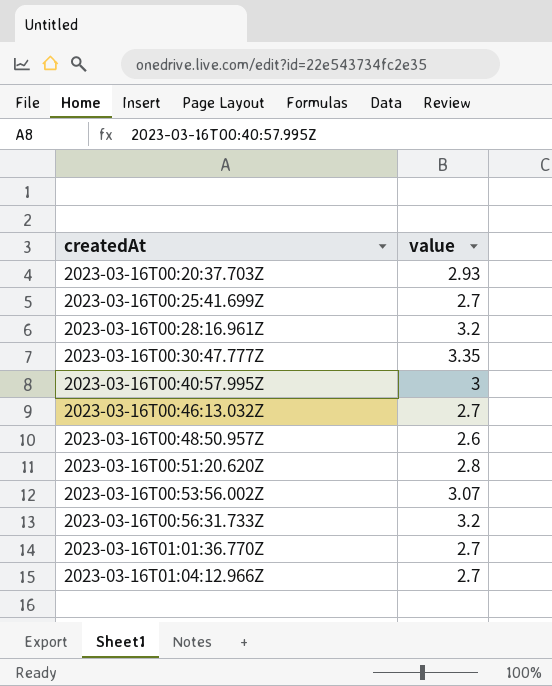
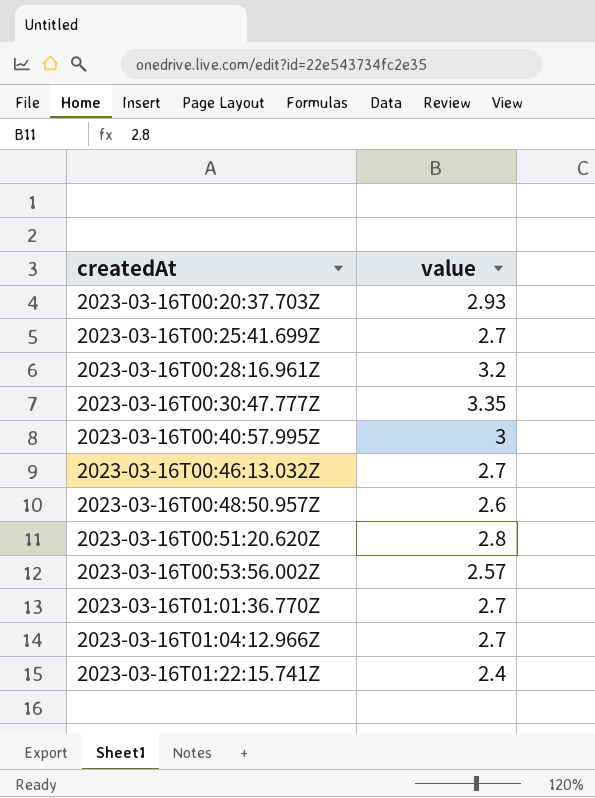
row 2023-03-16T00:56:31.733Z: 3.2 -> none
2023-03-16T00:53:56.002Z | value: 3.07 -> 2.57
row 2023-03-16T01:22:15.741Z: none -> 2.4

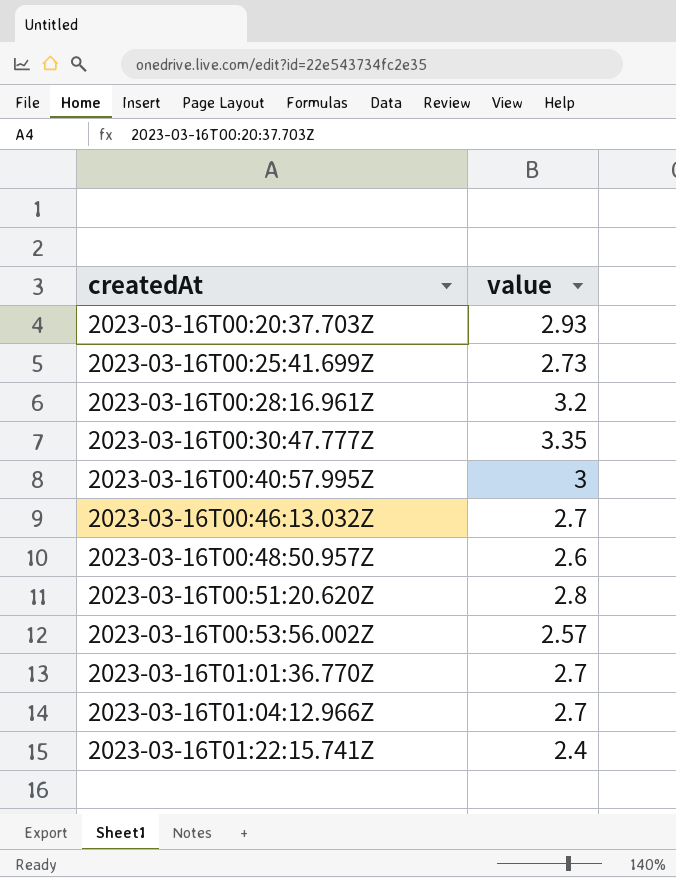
2023-03-16T00:25:41.699Z | value: 2.7 -> 2.73

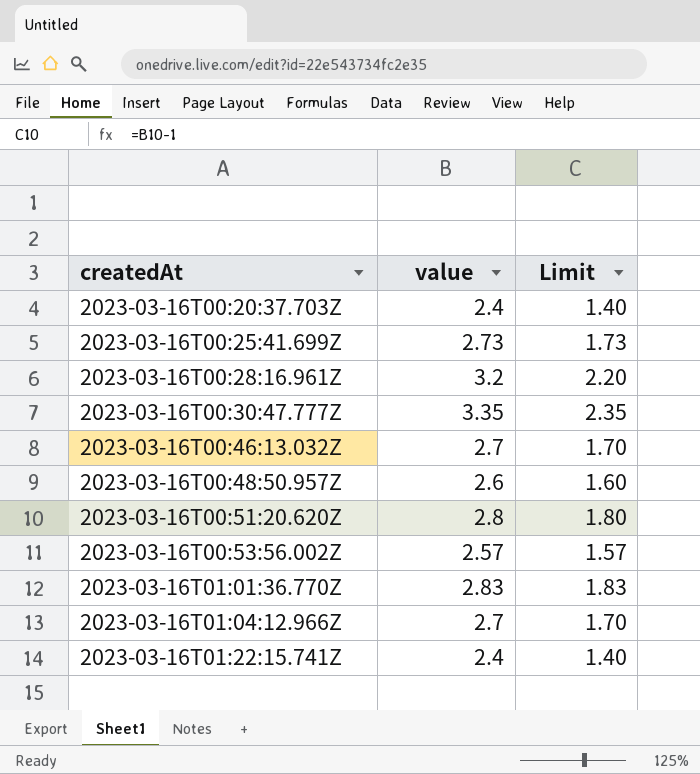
column Limit | formula: none -> [value] - 1
row 2023-03-16T00:40:57.995Z: 3 -> none
2023-03-16T00:20:37.703Z | value: 2.93 -> 2.4
2023-03-16T01:01:36.770Z | value: 2.7 -> 2.83

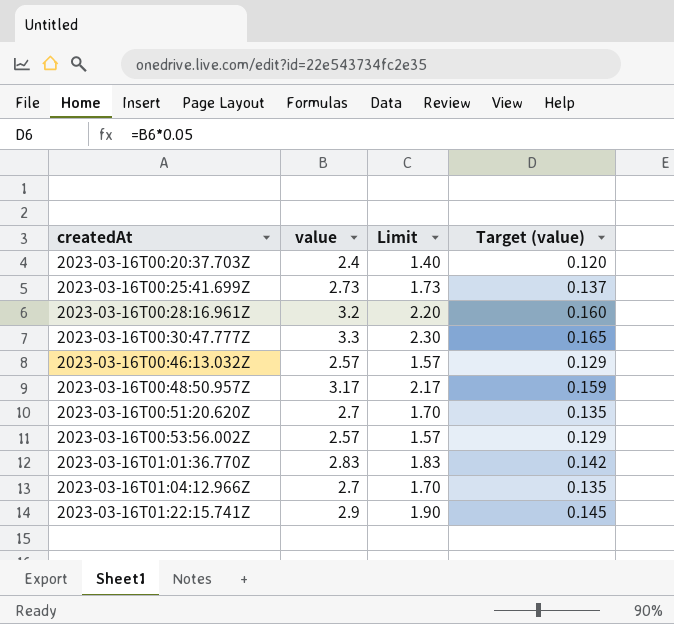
column Target (value) | formula: none -> [value] * 0.05
2023-03-16T00:30:47.777Z | value: 3.35 -> 3.3
2023-03-16T00:30:47.777Z | Limit: 2.35 -> 2.30
2023-03-16T00:46:13.032Z | value: 2.7 -> 2.57
2023-03-16T00:46:13.032Z | Limit: 1.70 -> 1.57
2023-03-16T00:48:50.957Z | value: 2.6 -> 3.17
2023-03-16T00:48:50.957Z | Limit: 1.60 -> 2.17
2023-03-16T00:51:20.620Z | value: 2.8 -> 2.7
2023-03-16T00:51:20.620Z | Limit: 1.80 -> 1.70
2023-03-16T01:22:15.741Z | value: 2.4 -> 2.9
2023-03-16T01:22:15.741Z | Limit: 1.40 -> 1.90

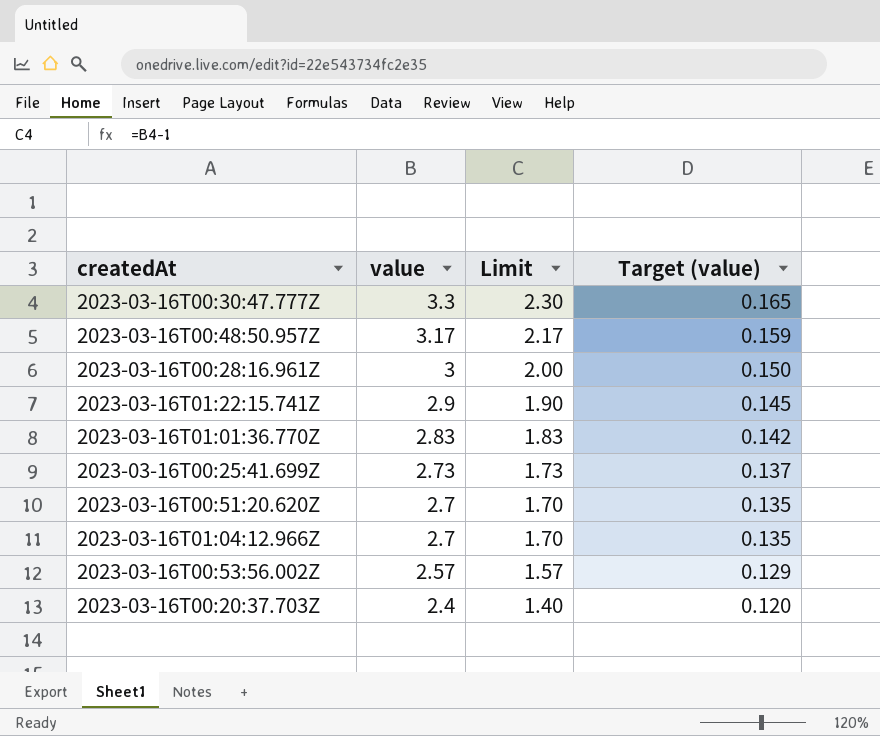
row order: createdAt ascending -> value descending
row 2023-03-16T00:46:13.032Z: 2.57 | 1.57 | 0.129 -> none
2023-03-16T00:28:16.961Z | value: 3.2 -> 3
2023-03-16T00:28:16.961Z | Limit: 2.20 -> 2.00
2023-03-16T00:28:16.961Z | Target (value): 0.160 -> 0.150

